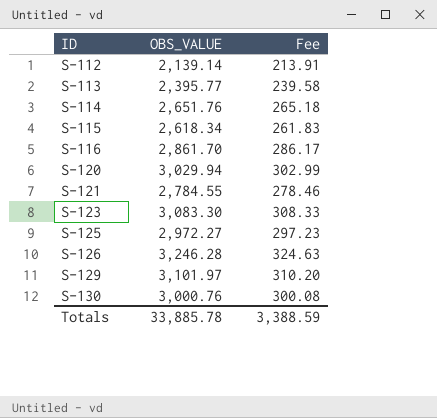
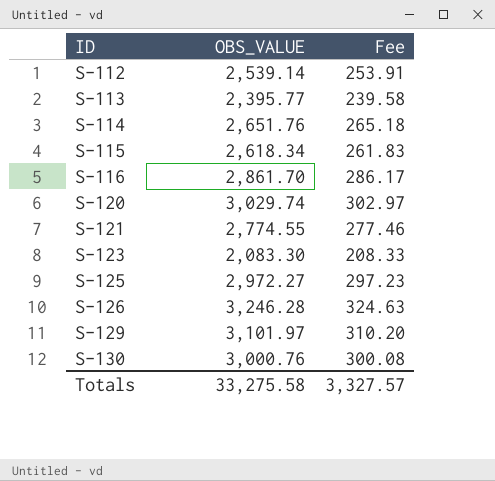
S-112 | OBS_VALUE: 2,139.14 -> 2,539.14
S-112 | Fee: 213.91 -> 253.91
S-120 | OBS_VALUE: 3,029.94 -> 3,029.74
S-120 | Fee: 302.99 -> 302.97
S-121 | OBS_VALUE: 2,784.55 -> 2,774.55
S-121 | Fee: 278.46 -> 277.46
S-123 | OBS_VALUE: 3,083.30 -> 2,083.30
S-123 | Fee: 308.33 -> 208.33
Totals | OBS_VALUE: 33,885.78 -> 33,275.58
Totals | Fee: 3,388.59 -> 3,327.57

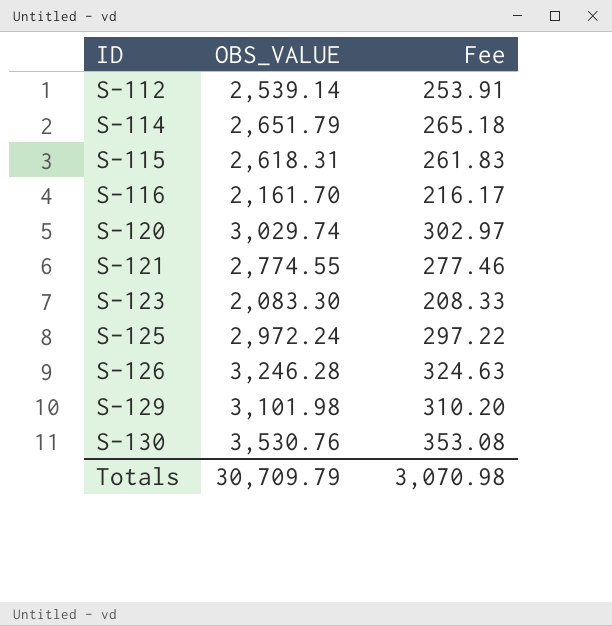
row S-113: 2,395.77 | 239.58 -> none
S-114 | OBS_VALUE: 2,651.76 -> 2,651.79
S-115 | OBS_VALUE: 2,618.34 -> 2,618.31
S-116 | OBS_VALUE: 2,861.70 -> 2,161.70
S-116 | Fee: 286.17 -> 216.17
S-125 | OBS_VALUE: 2,972.27 -> 2,972.24
S-125 | Fee: 297.23 -> 297.22
S-129 | OBS_VALUE: 3,101.97 -> 3,101.98
S-130 | OBS_VALUE: 3,000.76 -> 3,530.76
S-130 | Fee: 300.08 -> 353.08
Totals | OBS_VALUE: 33,275.58 -> 30,709.79
Totals | Fee: 3,327.57 -> 3,070.98

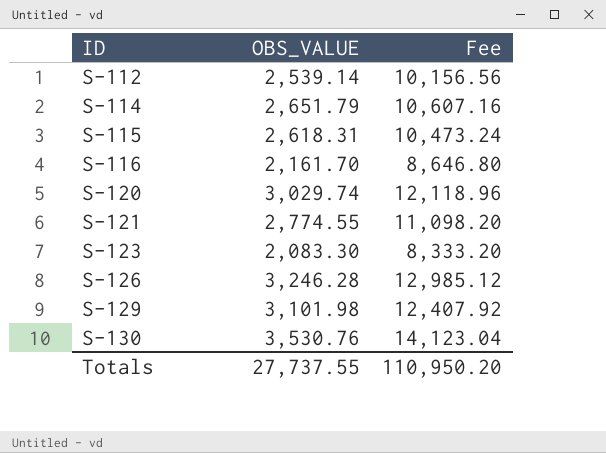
column Fee | formula: [OBS_VALUE] * 0.1 -> [OBS_VALUE] * 4
row S-125: 2,972.24 | 297.22 -> none
Totals | OBS_VALUE: 30,709.79 -> 27,737.55
Totals | Fee: 3,070.98 -> 110,950.20

